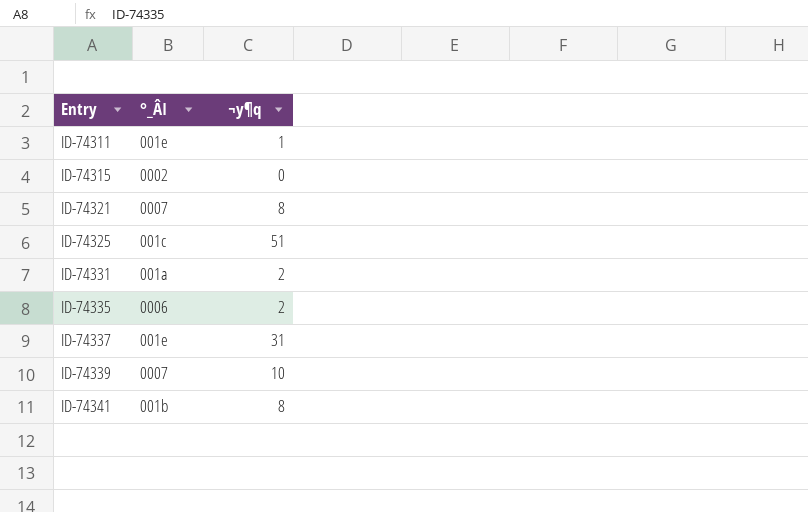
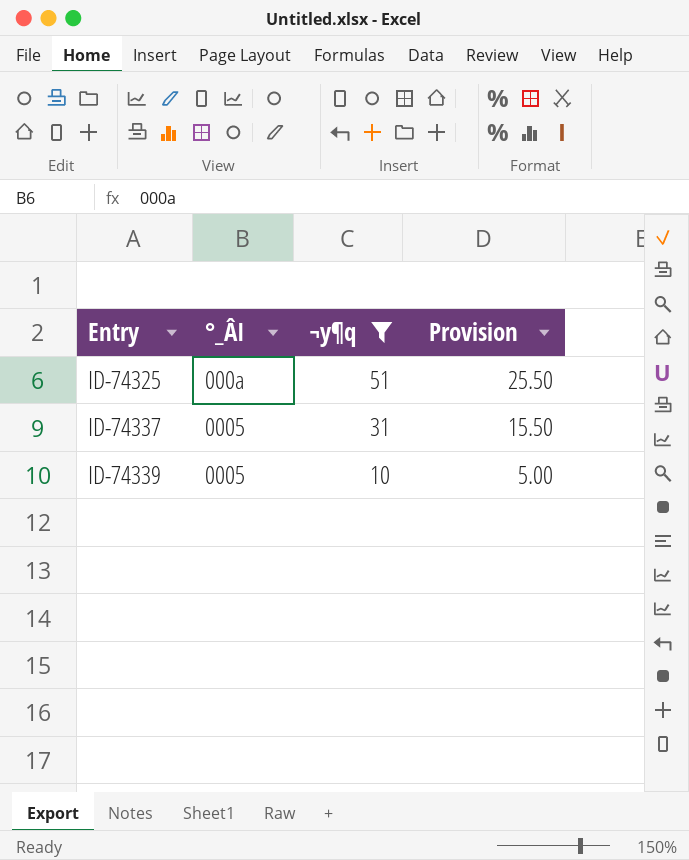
filter: none -> ¬y¶q >= 10
column Provision | formula: none -> [¬y¶q] * 0.5
ID-74325 | °_ÂI: 001c -> 000a
ID-74337 | °_ÂI: 001e -> 0005
ID-74339 | °_ÂI: 0007 -> 0005

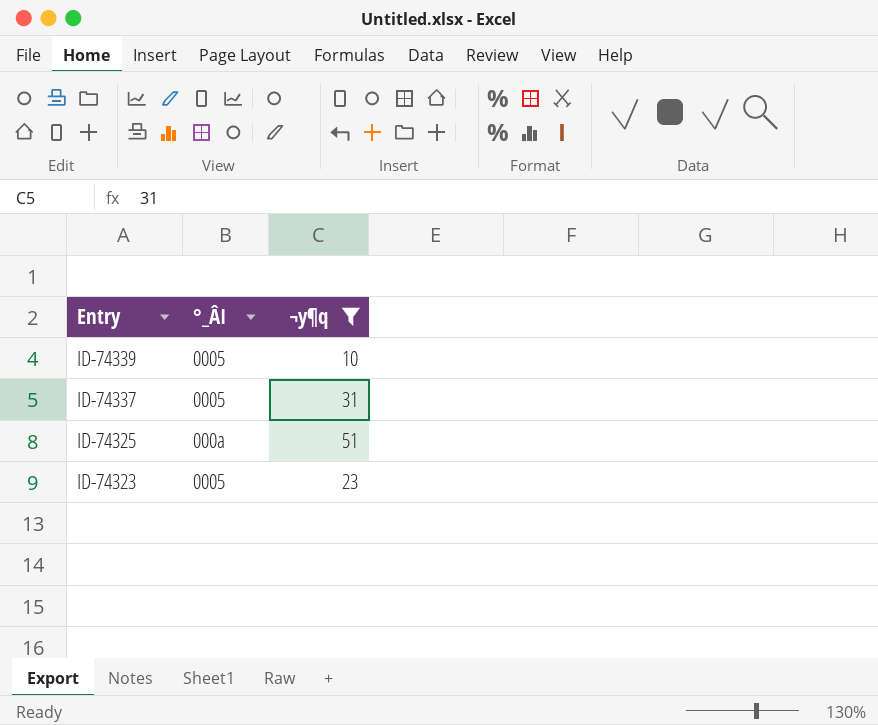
row order: Entry ascending -> Entry descending
column Provision | formula: [¬y¶q] * 0.5 -> none
row ID-74323: none -> 0005 | 23

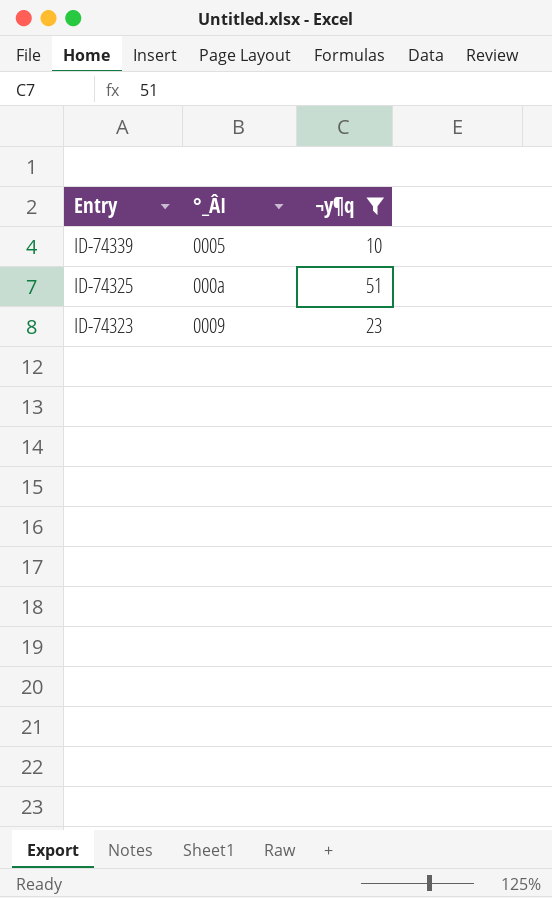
row ID-74337: 0005 | 31 -> none
ID-74323 | °_ÂI: 0005 -> 0009

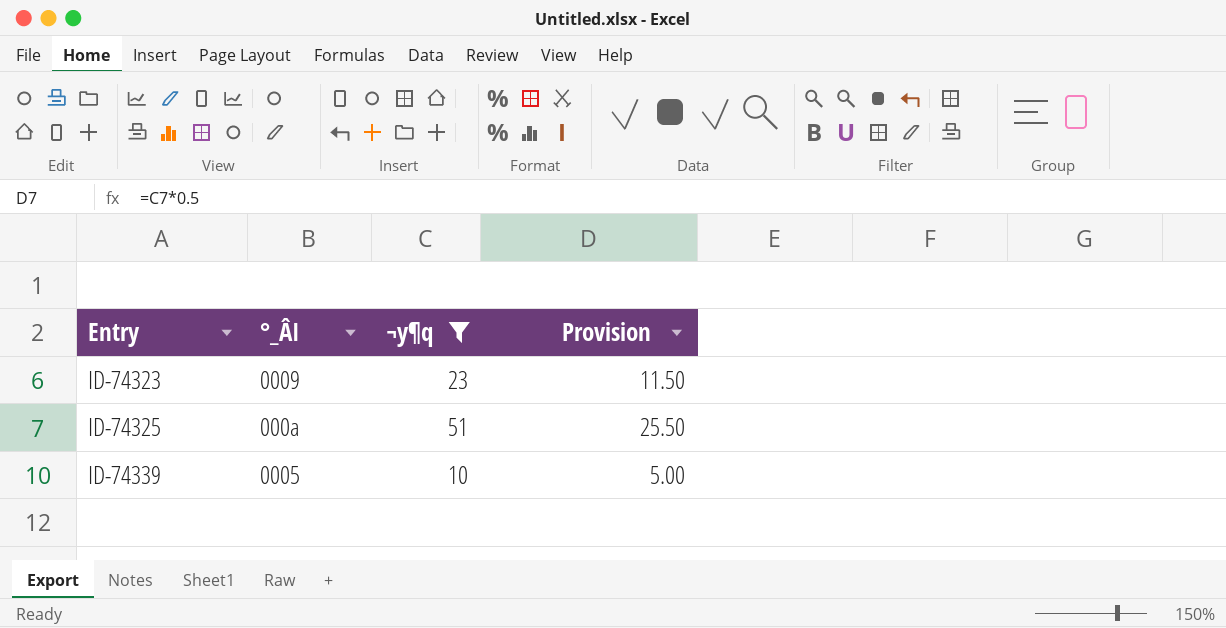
row order: Entry descending -> Entry ascending
column Provision | formula: none -> [¬y¶q] * 0.5

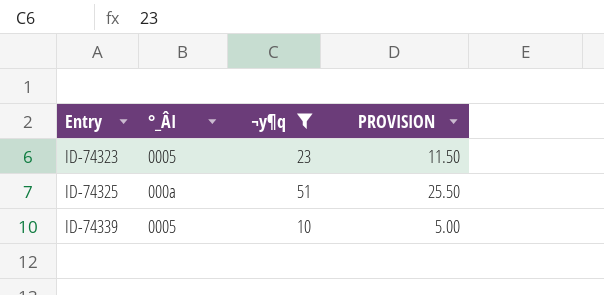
column name: Provision -> PROVISION
ID-74323 | °_ÂI: 0009 -> 0005

